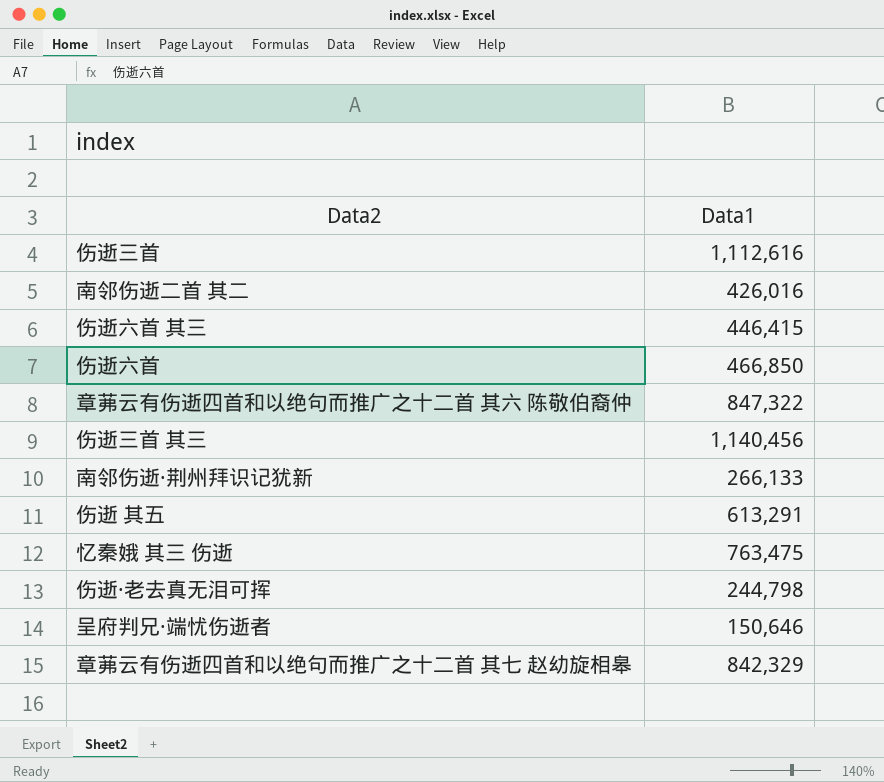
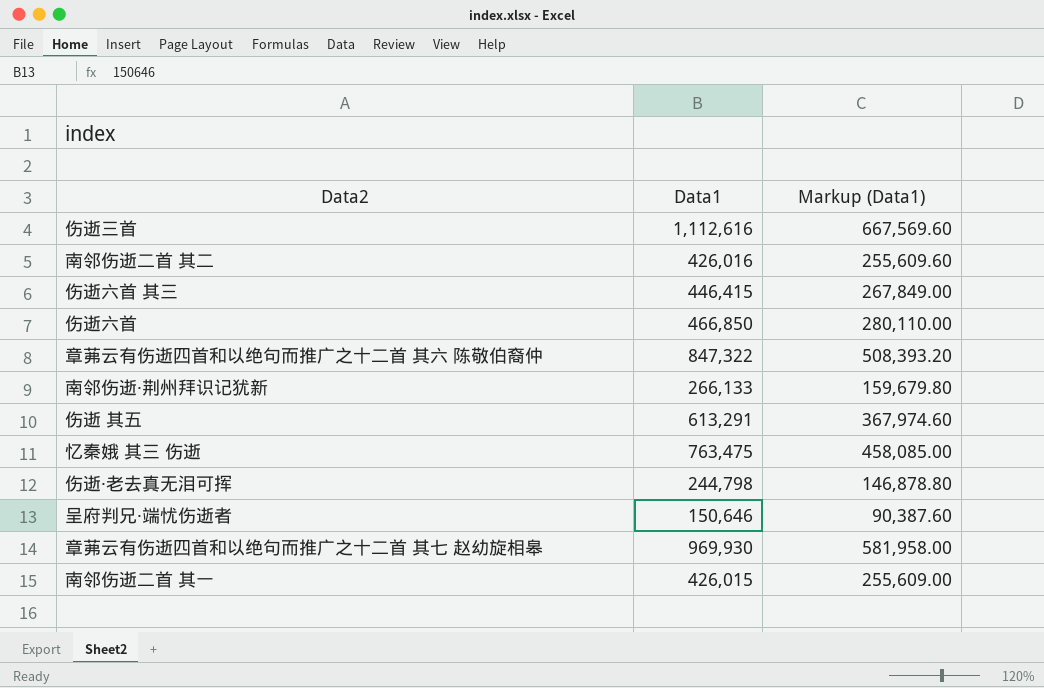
column Markup (Data1) | formula: none -> [Data1] * 0.6
row 伤逝三首 其三: 1,140,456 -> none
章茀云有伤逝四首和以绝句而推广之十二首 其七 赵幼旋相皋 | Data1: 842,329 -> 969,930
row 南邻伤逝二首 其一: none -> 426,015 | 255,609.00

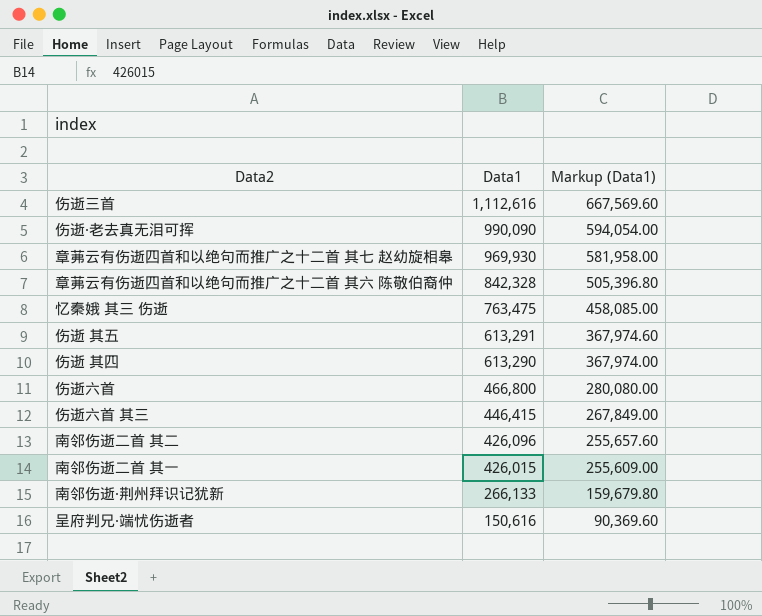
row order: none -> Data1 descending
伤逝·老去真无泪可挥 | Data1: 244,798 -> 990,090
伤逝·老去真无泪可挥 | Markup (Data1): 146,878.80 -> 594,054.00
章茀云有伤逝四首和以绝句而推广之十二首 其六 陈敬伯裔仲 | Data1: 847,322 -> 842,328
章茀云有伤逝四首和以绝句而推广之十二首 其六 陈敬伯裔仲 | Markup (Data1): 508,393.20 -> 505,396.80
row 伤逝 其四: none -> 613,290 | 367,974.00
伤逝六首 | Data1: 466,850 -> 466,800
伤逝六首 | Markup (Data1): 280,110.00 -> 280,080.00
南邻伤逝二首 其二 | Data1: 426,016 -> 426,096
南邻伤逝二首 其二 | Markup (Data1): 255,609.60 -> 255,657.60
呈府判兄·端忧伤逝者 | Data1: 150,646 -> 150,616
呈府判兄·端忧伤逝者 | Markup (Data1): 90,387.60 -> 90,369.60

